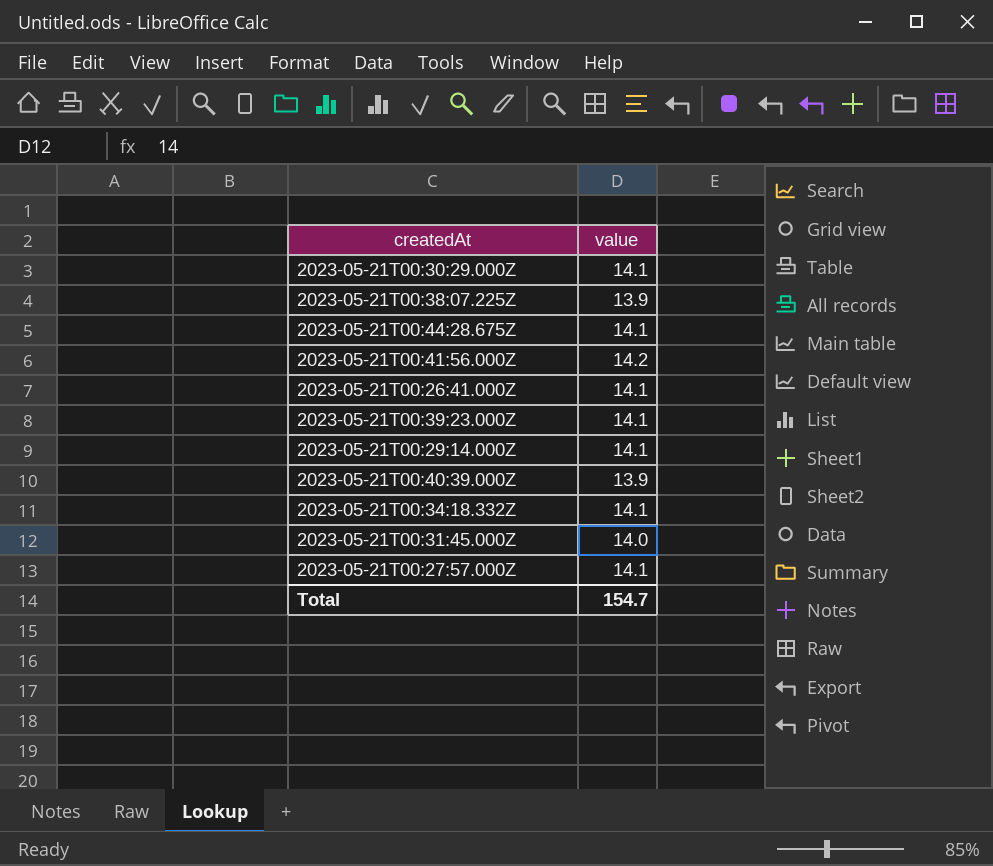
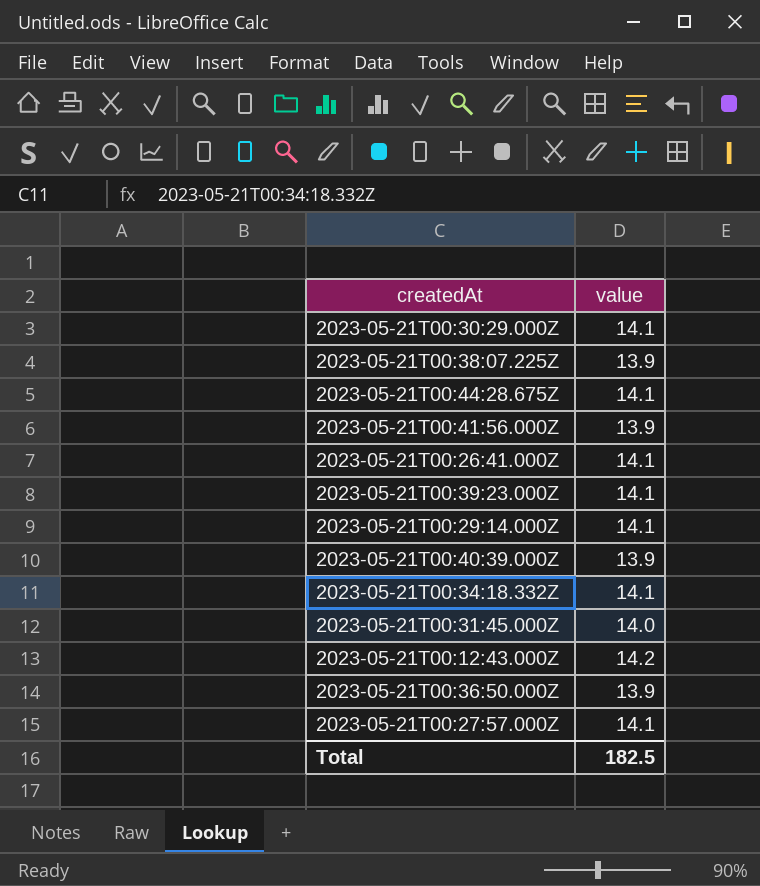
2023-05-21T00:41:56.000Z | value: 14.2 -> 13.9
row 2023-05-21T00:12:43.000Z: none -> 14.2
row 2023-05-21T00:36:50.000Z: none -> 13.9
Total | value: 154.7 -> 182.5

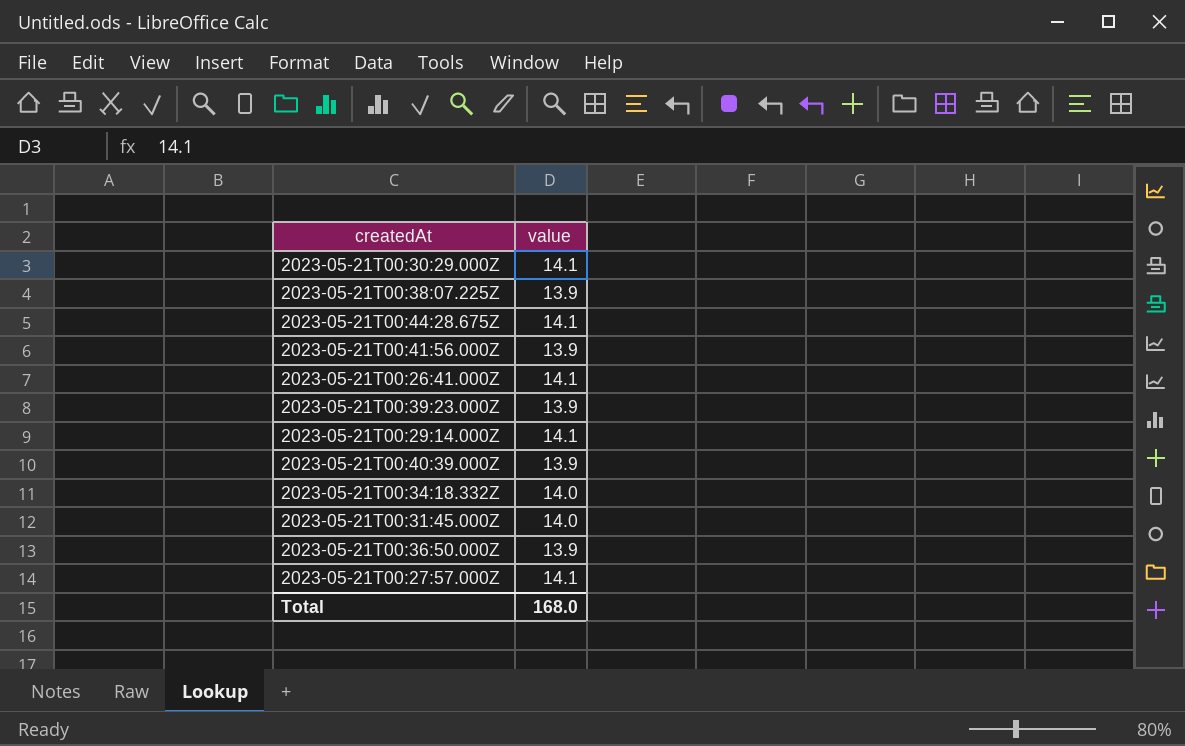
row 2023-05-21T00:12:43.000Z: 14.2 -> none
2023-05-21T00:39:23.000Z | value: 14.1 -> 13.9
2023-05-21T00:34:18.332Z | value: 14.1 -> 14.0
Total | value: 182.5 -> 168.0

